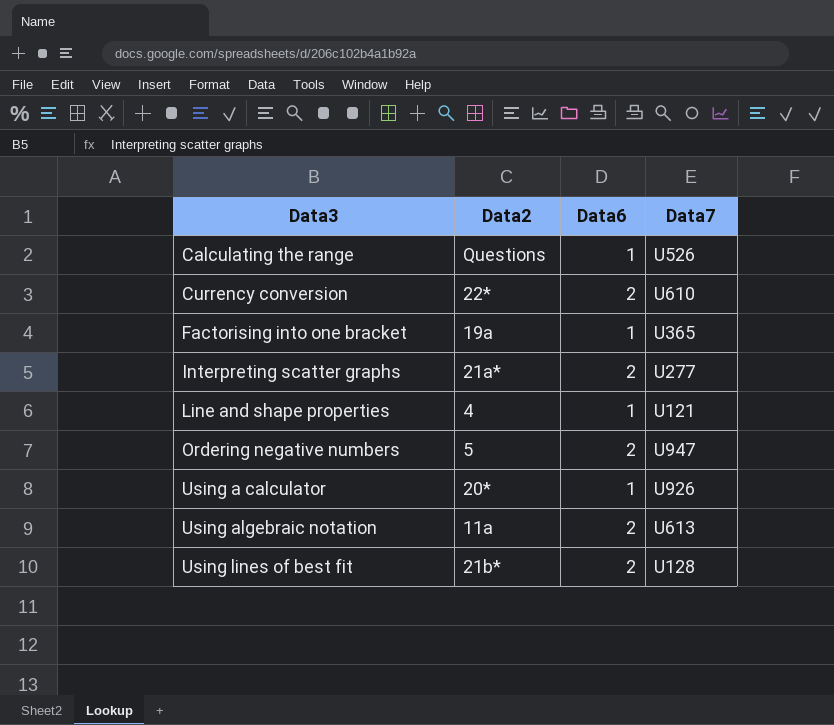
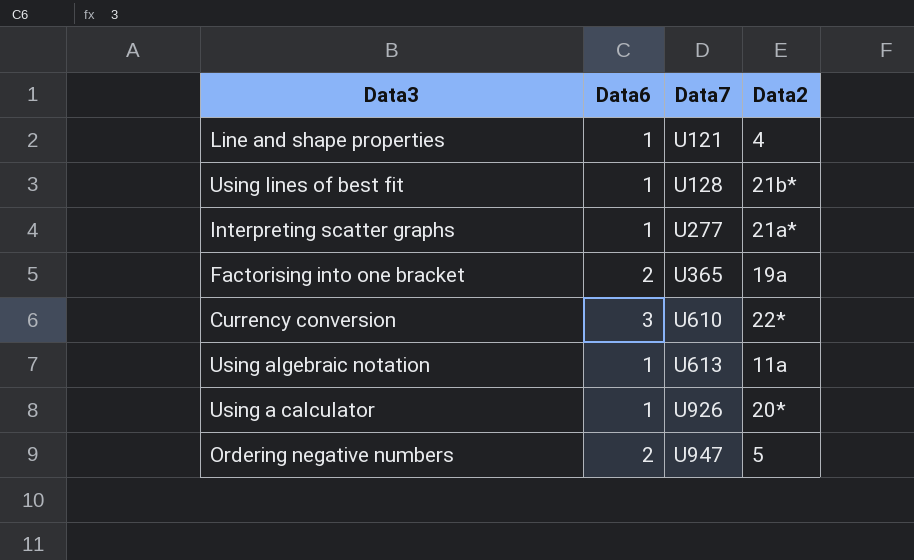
row order: Data3 ascending -> Data7 ascending
column Data2 | position: 2 -> 4
row Calculating the range: Questions | 1 | U526 -> none
Using lines of best fit | Data6: 2 -> 1
Interpreting scatter graphs | Data6: 2 -> 1
Factorising into one bracket | Data6: 1 -> 2
Currency conversion | Data6: 2 -> 3
Using algebraic notation | Data6: 2 -> 1

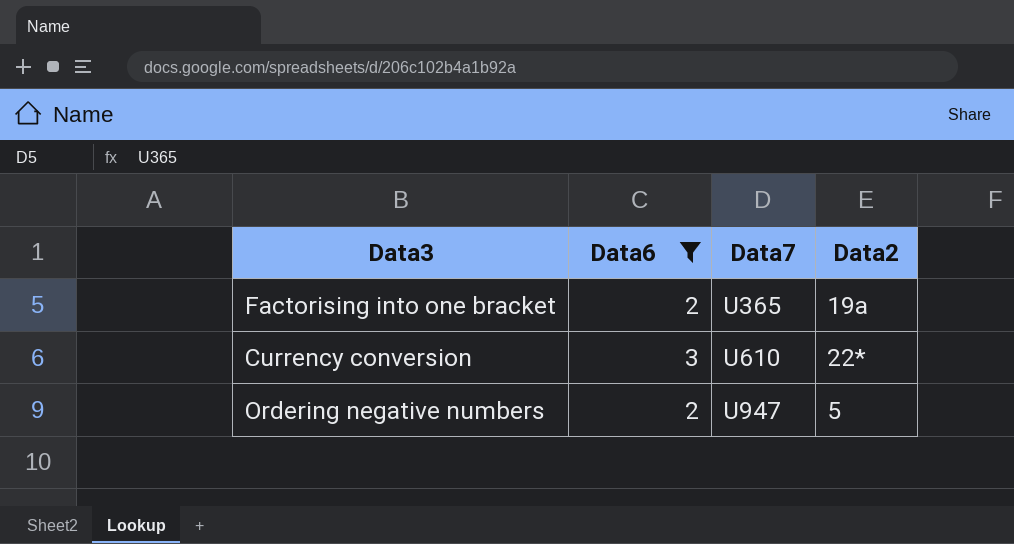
filter: none -> Data6 != 1

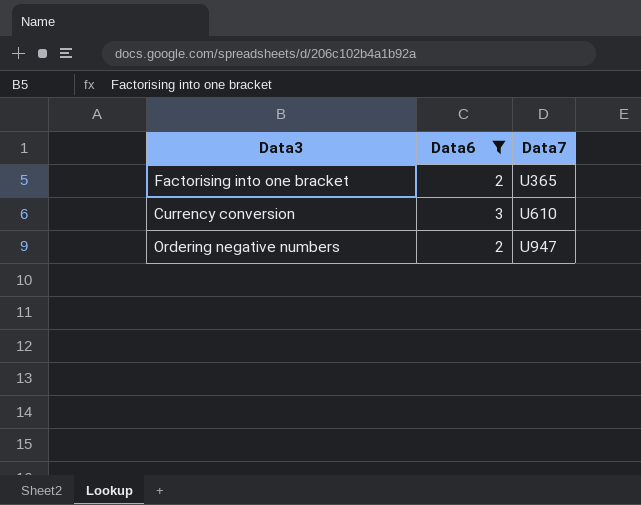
column Data2 | position: 4 -> none

